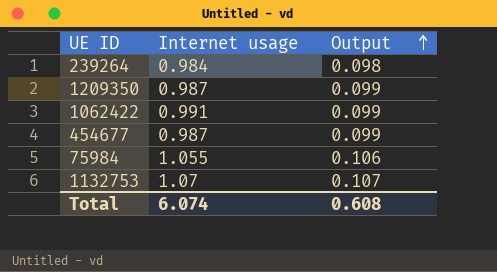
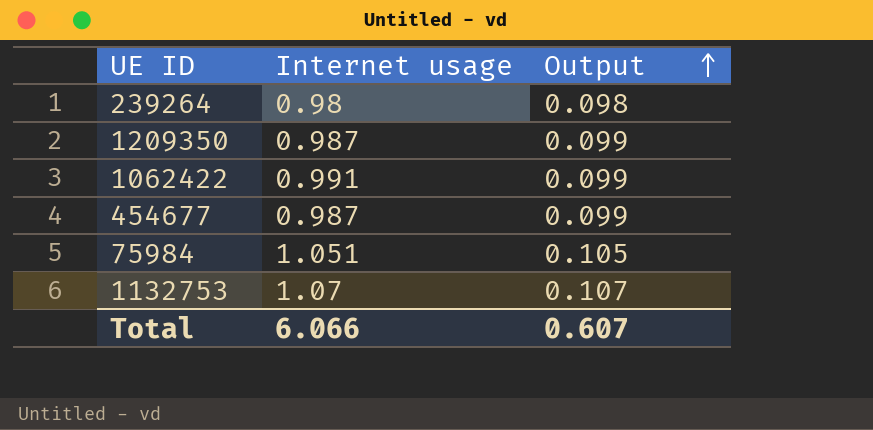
239264 | Internet usage: 0.984 -> 0.98
75984 | Internet usage: 1.055 -> 1.051
75984 | Output: 0.106 -> 0.105
Total | Internet usage: 6.074 -> 6.066
Total | Output: 0.608 -> 0.607

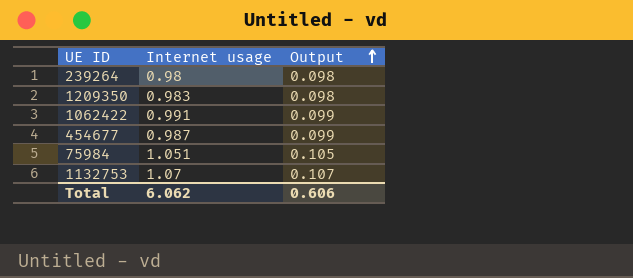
1209350 | Internet usage: 0.987 -> 0.983
1209350 | Output: 0.099 -> 0.098
Total | Internet usage: 6.066 -> 6.062
Total | Output: 0.607 -> 0.606

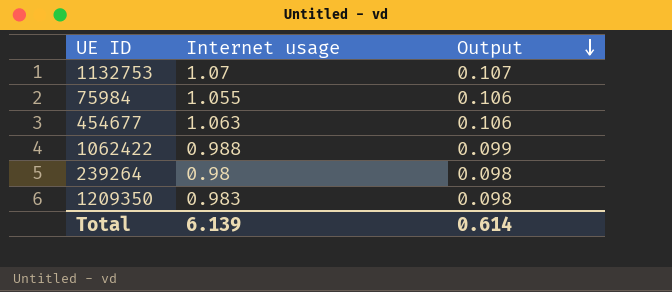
row order: Output ascending -> Output descending
75984 | Internet usage: 1.051 -> 1.055
75984 | Output: 0.105 -> 0.106
454677 | Internet usage: 0.987 -> 1.063
454677 | Output: 0.099 -> 0.106
1062422 | Internet usage: 0.991 -> 0.988
Total | Internet usage: 6.062 -> 6.139
Total | Output: 0.606 -> 0.614

